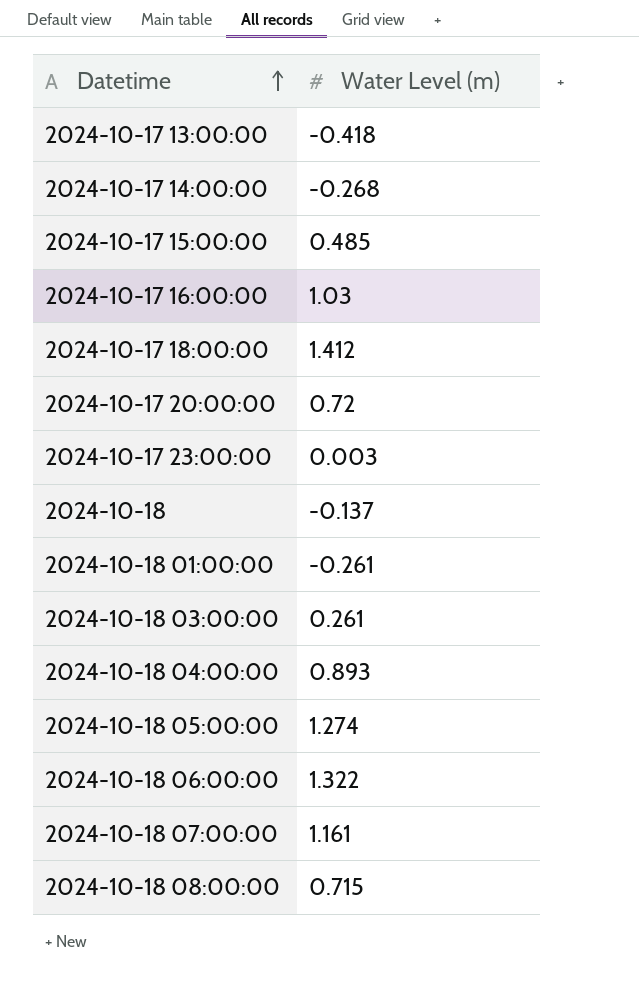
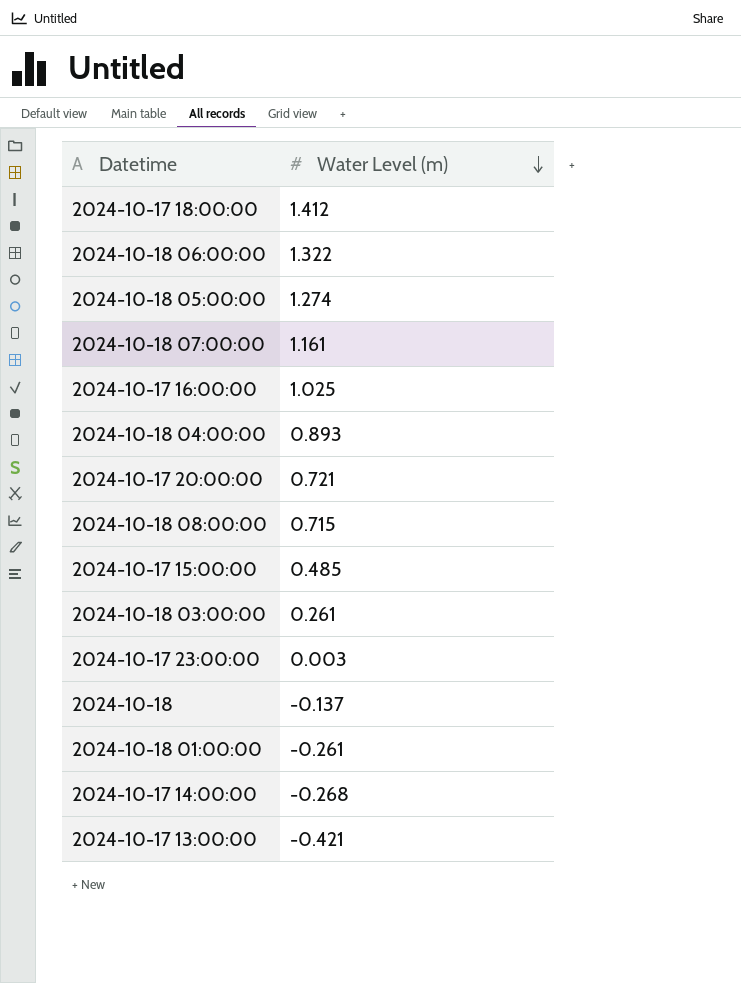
row order: Datetime ascending -> Water Level (m) descending
2024-10-17 16:00:00 | Water Level (m): 1.03 -> 1.025
2024-10-17 20:00:00 | Water Level (m): 0.72 -> 0.721
2024-10-17 13:00:00 | Water Level (m): -0.418 -> -0.421

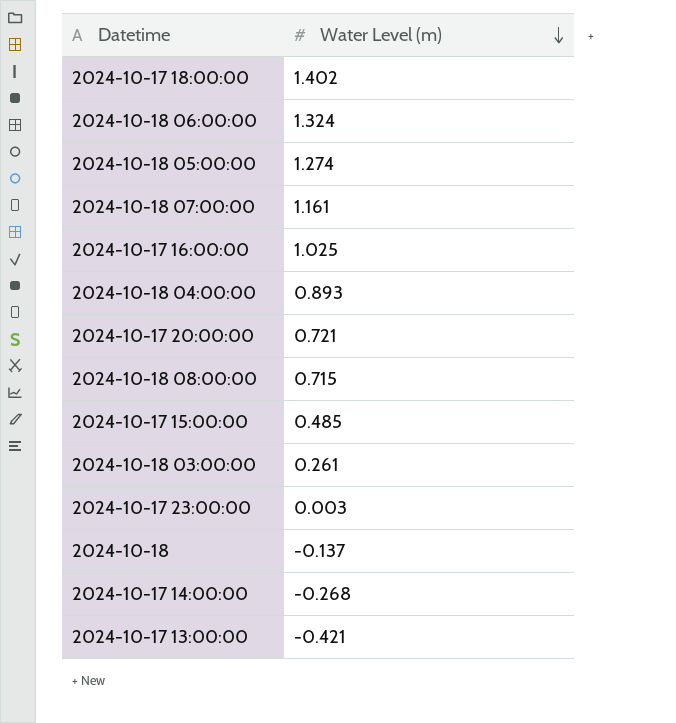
row 2024-10-18 01:00:00: -0.261 -> none
2024-10-17 18:00:00 | Water Level (m): 1.412 -> 1.402
2024-10-18 06:00:00 | Water Level (m): 1.322 -> 1.324

